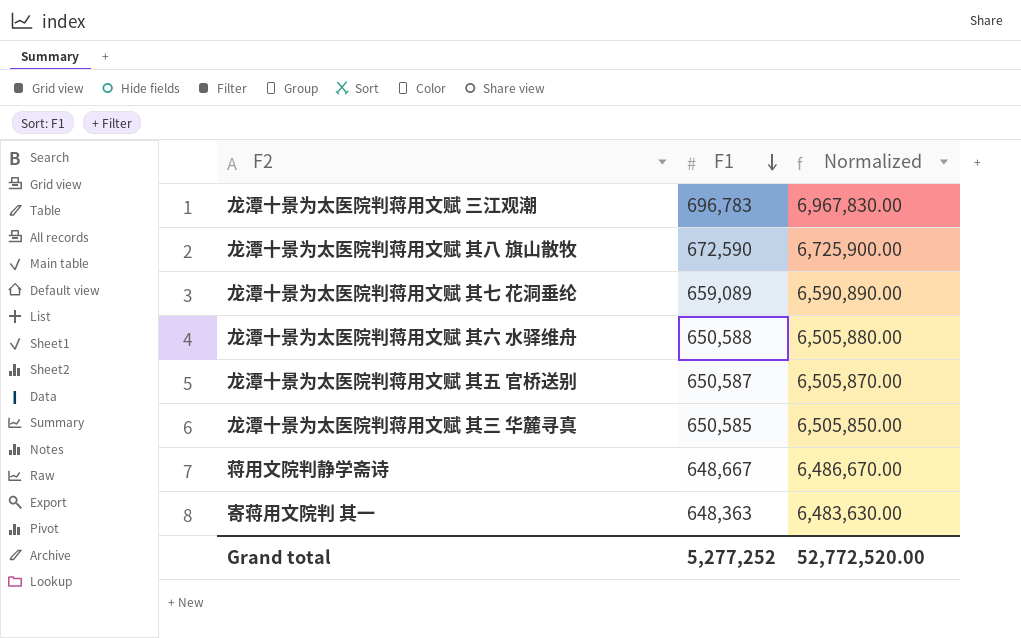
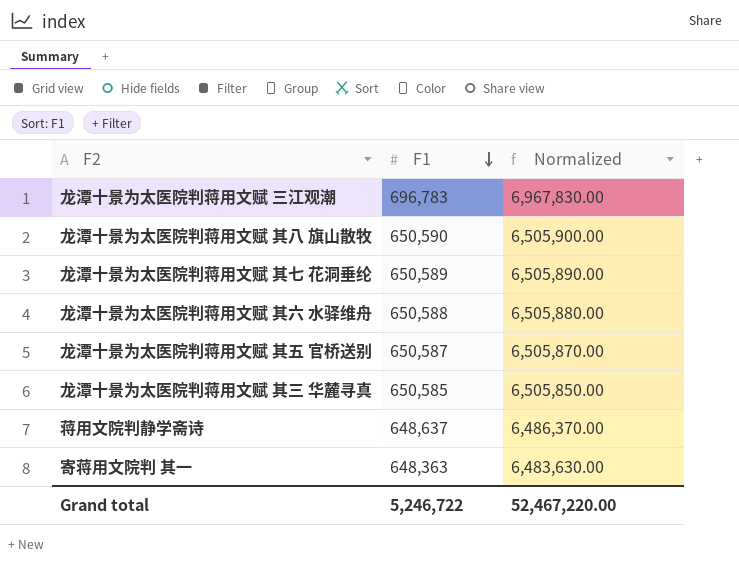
龙潭十景为太医院判蒋用文赋 其八 旗山散牧 | F1: 672,590 -> 650,590
龙潭十景为太医院判蒋用文赋 其八 旗山散牧 | Normalized: 6,725,900.00 -> 6,505,900.00
龙潭十景为太医院判蒋用文赋 其七 花洞垂纶 | F1: 659,089 -> 650,589
龙潭十景为太医院判蒋用文赋 其七 花洞垂纶 | Normalized: 6,590,890.00 -> 6,505,890.00
蒋用文院判静学斋诗 | F1: 648,667 -> 648,637
蒋用文院判静学斋诗 | Normalized: 6,486,670.00 -> 6,486,370.00
Grand total | F1: 5,277,252 -> 5,246,722
Grand total | Normalized: 52,772,520.00 -> 52,467,220.00

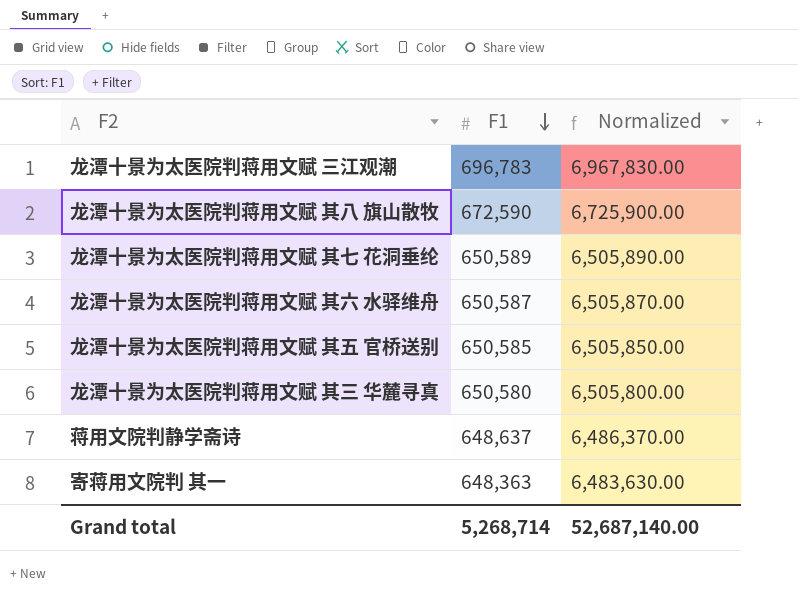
龙潭十景为太医院判蒋用文赋 其八 旗山散牧 | F1: 650,590 -> 672,590
龙潭十景为太医院判蒋用文赋 其八 旗山散牧 | Normalized: 6,505,900.00 -> 6,725,900.00
龙潭十景为太医院判蒋用文赋 其六 水驿维舟 | F1: 650,588 -> 650,587
龙潭十景为太医院判蒋用文赋 其六 水驿维舟 | Normalized: 6,505,880.00 -> 6,505,870.00
龙潭十景为太医院判蒋用文赋 其五 官桥送别 | F1: 650,587 -> 650,585
龙潭十景为太医院判蒋用文赋 其五 官桥送别 | Normalized: 6,505,870.00 -> 6,505,850.00
龙潭十景为太医院判蒋用文赋 其三 华麓寻真 | F1: 650,585 -> 650,580
龙潭十景为太医院判蒋用文赋 其三 华麓寻真 | Normalized: 6,505,850.00 -> 6,505,800.00
Grand total | F1: 5,246,722 -> 5,268,714
Grand total | Normalized: 52,467,220.00 -> 52,687,140.00

